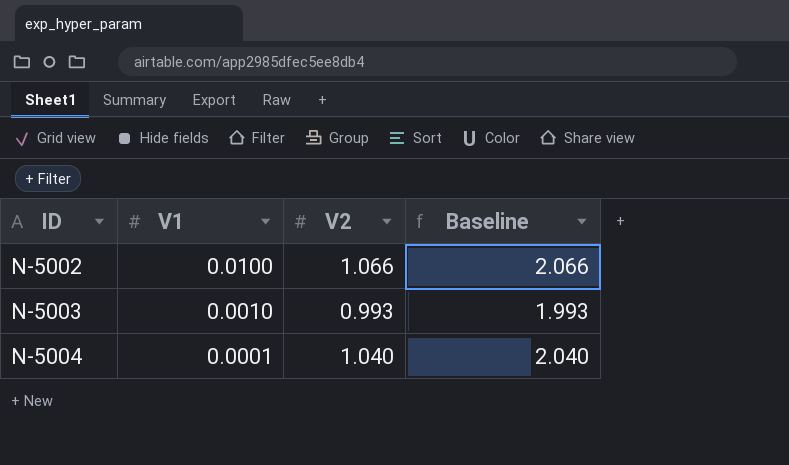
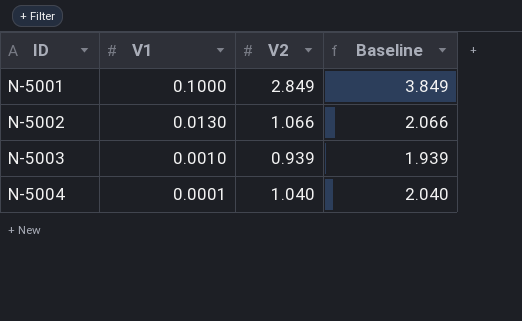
row N-5001: none -> 0.1000 | 2.849 | 3.849
N-5002 | V1: 0.0100 -> 0.0130
N-5003 | V2: 0.993 -> 0.939
N-5003 | Baseline: 1.993 -> 1.939

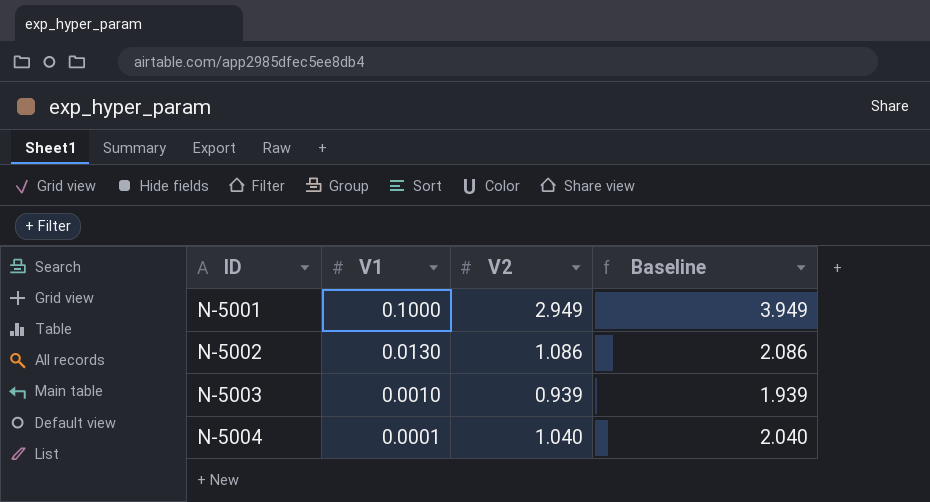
N-5001 | V2: 2.849 -> 2.949
N-5001 | Baseline: 3.849 -> 3.949
N-5002 | V2: 1.066 -> 1.086
N-5002 | Baseline: 2.066 -> 2.086

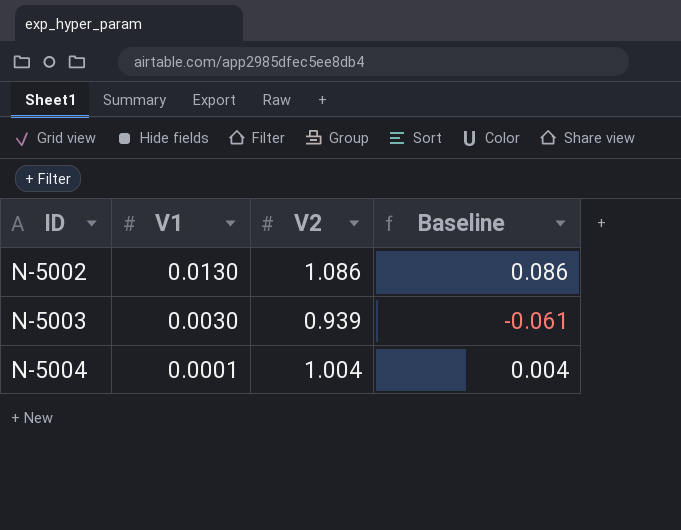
column Baseline | formula: [V2] + 1 -> [V2] - 1
row N-5001: 0.1000 | 2.949 | 3.949 -> none
N-5003 | V1: 0.0010 -> 0.0030
N-5004 | V2: 1.040 -> 1.004

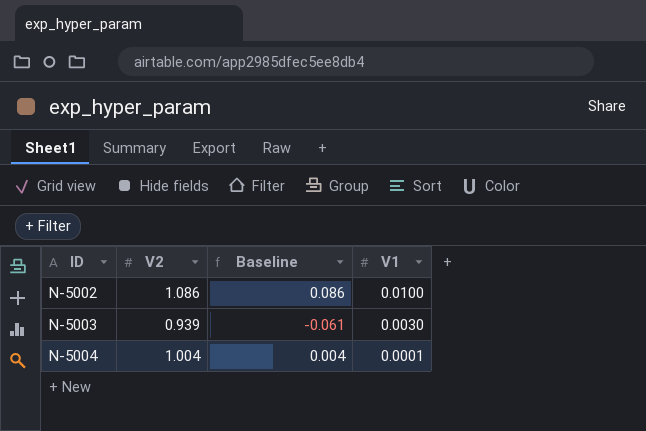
column V1 | position: 2 -> 4
N-5002 | V1: 0.0130 -> 0.0100

